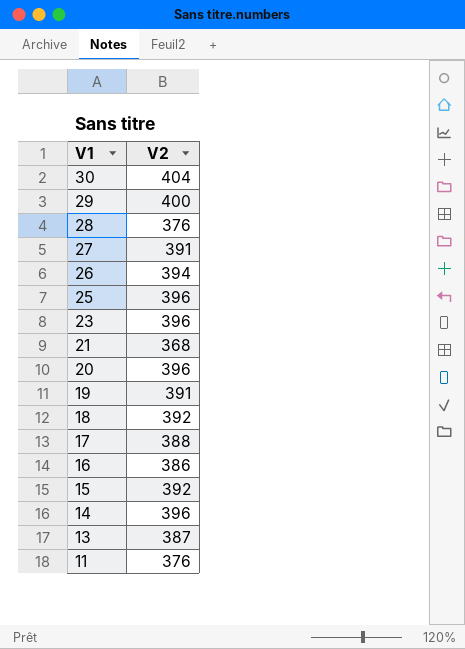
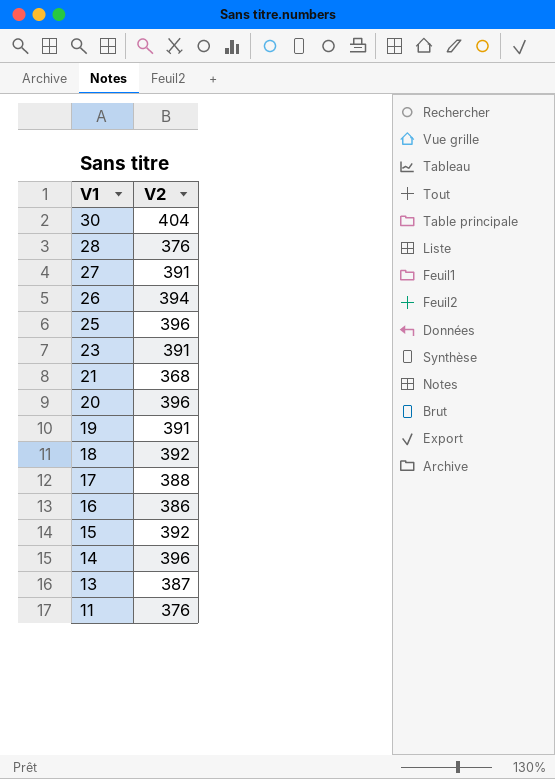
row 29: 400 -> none
23 | V2: 396 -> 391

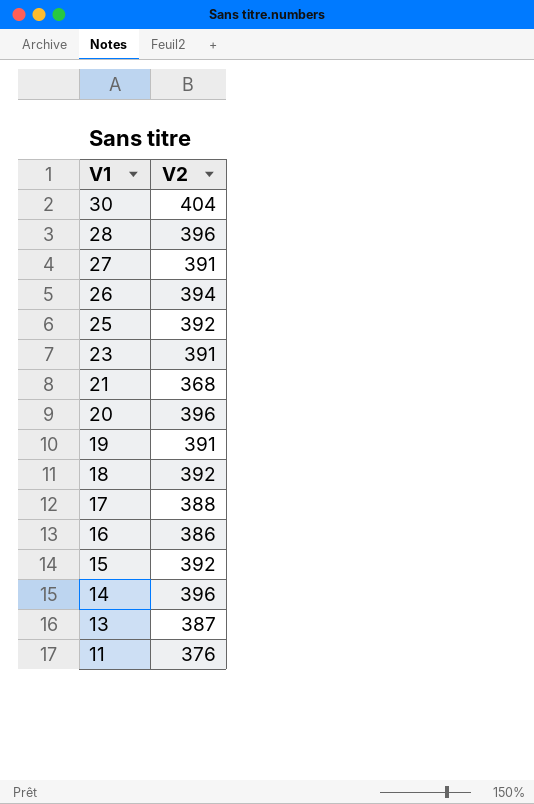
28 | V2: 376 -> 396
25 | V2: 396 -> 392

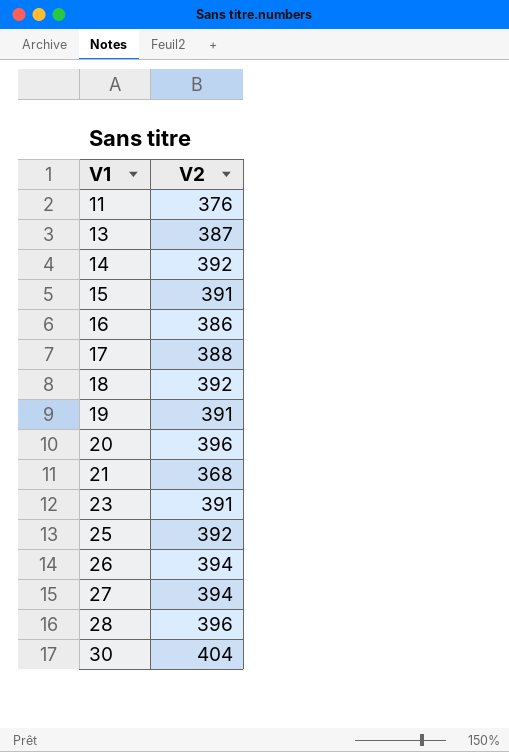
row order: V1 descending -> V1 ascending
14 | V2: 396 -> 392
15 | V2: 392 -> 391
27 | V2: 391 -> 394

